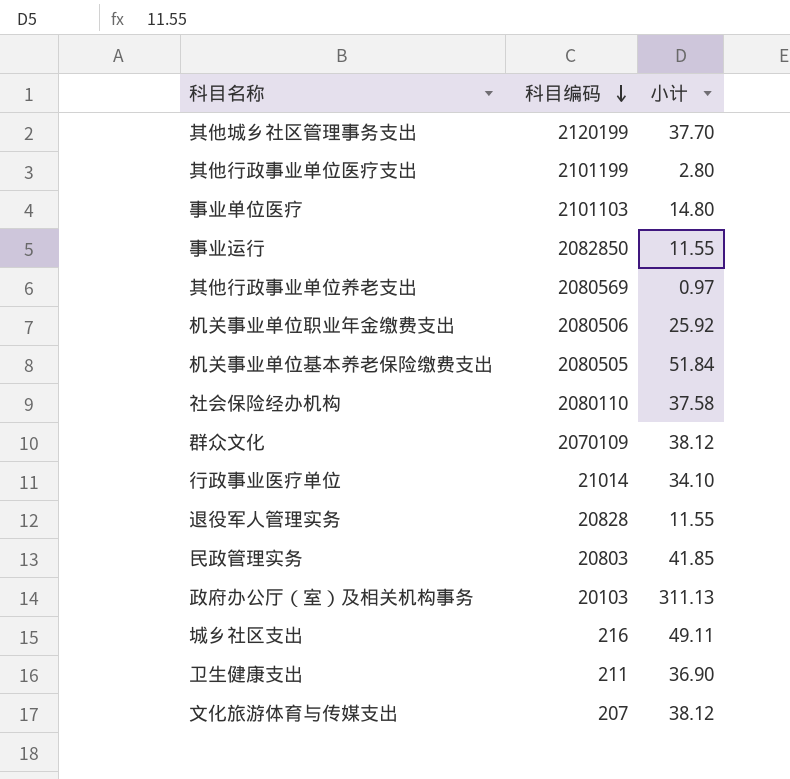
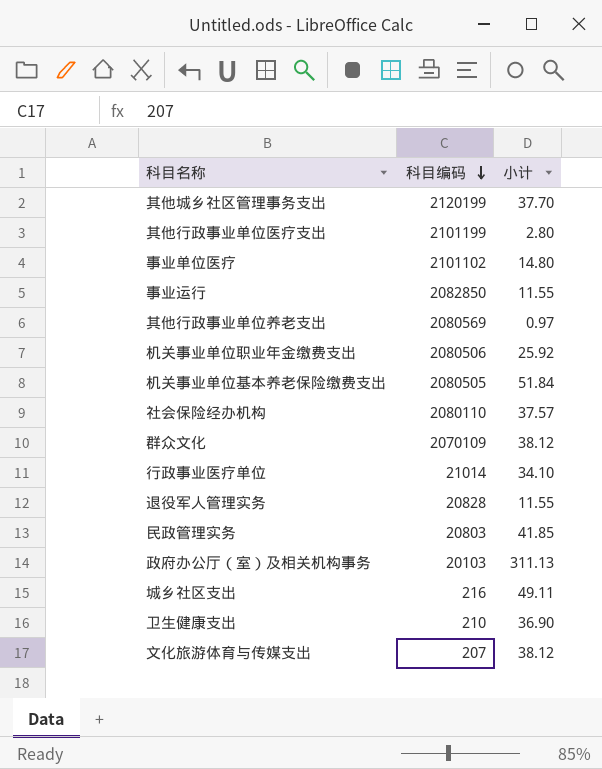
事业单位医疗 | 科目编码: 2101103 -> 2101102
社会保险经办机构 | 小计: 37.58 -> 37.57
卫生健康支出 | 科目编码: 211 -> 210

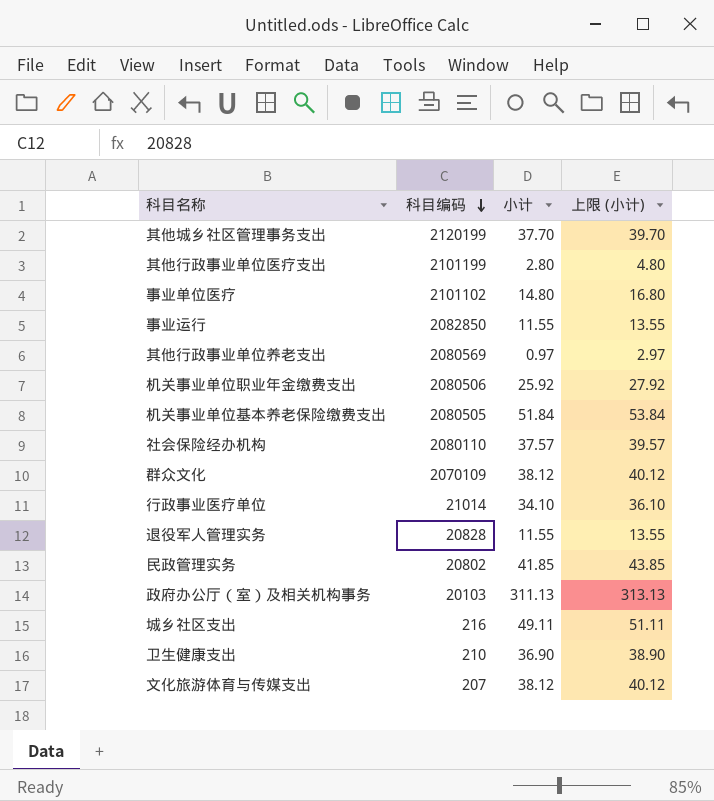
column 上限 (小计) | formula: none -> [小计] + 2
民政管理实务 | 科目编码: 20803 -> 20802

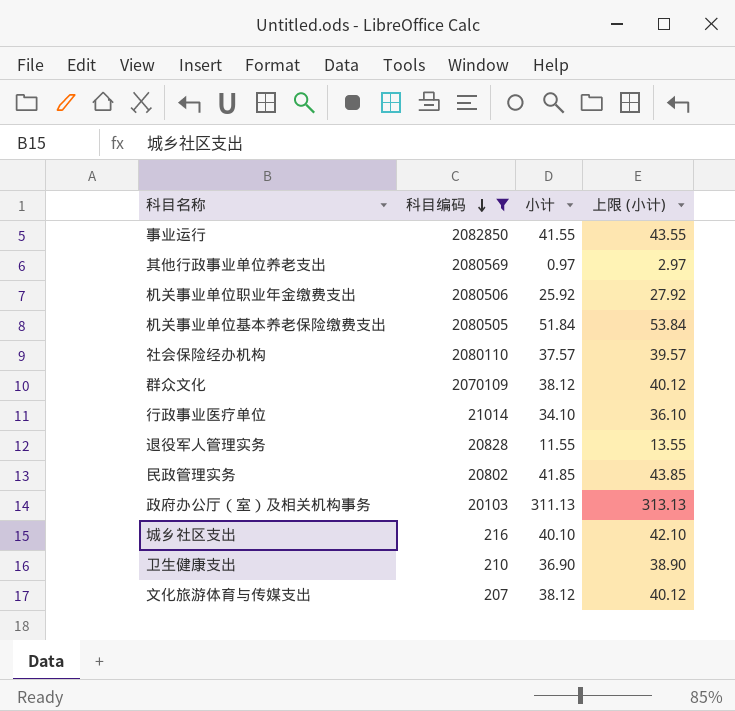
filter: none -> 科目编码 <= 2082850
事业运行 | 小计: 11.55 -> 41.55
事业运行 | 上限 (小计): 13.55 -> 43.55
城乡社区支出 | 小计: 49.11 -> 40.10
城乡社区支出 | 上限 (小计): 51.11 -> 42.10

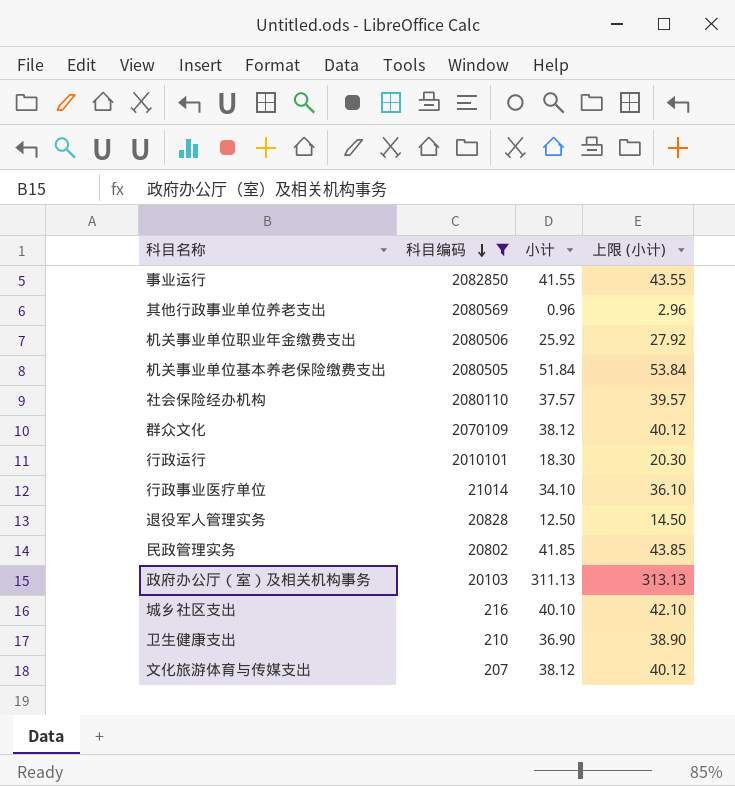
其他行政事业单位养老支出 | 小计: 0.97 -> 0.96
其他行政事业单位养老支出 | 上限 (小计): 2.97 -> 2.96
row 行政运行: none -> 2010101 | 18.30 | 20.30
退役军人管理实务 | 小计: 11.55 -> 12.50
退役军人管理实务 | 上限 (小计): 13.55 -> 14.50

